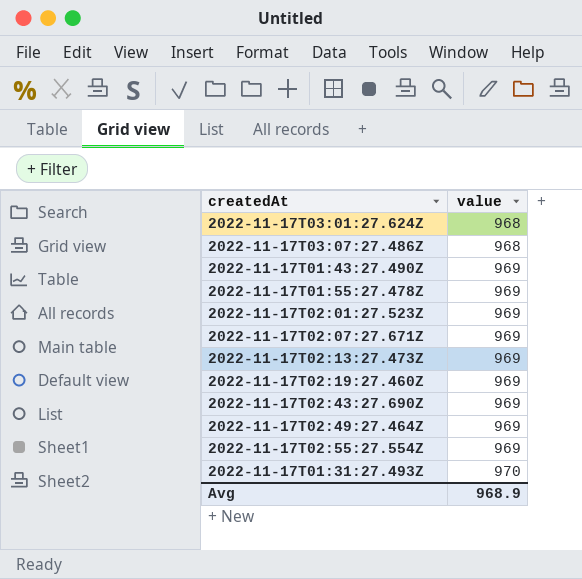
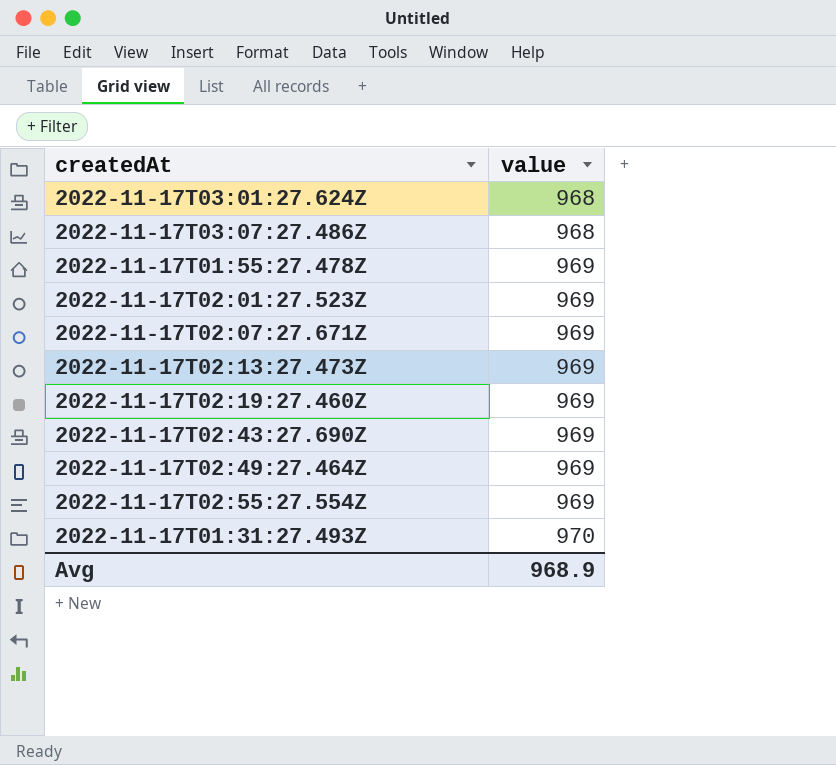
row 2022-11-17T01:43:27.490Z: 969 -> none

